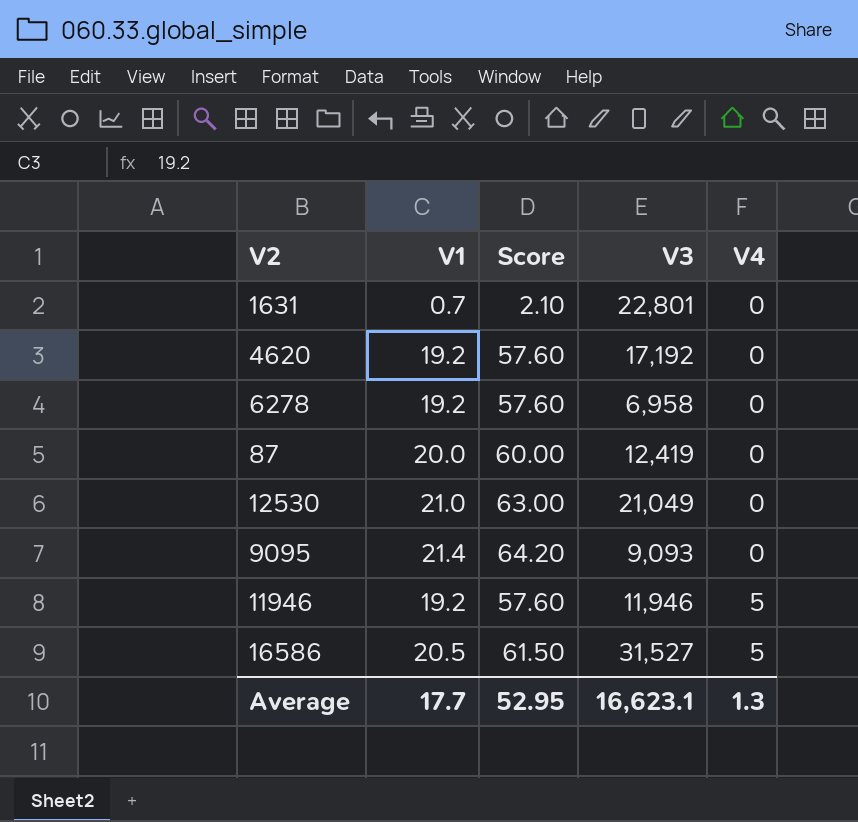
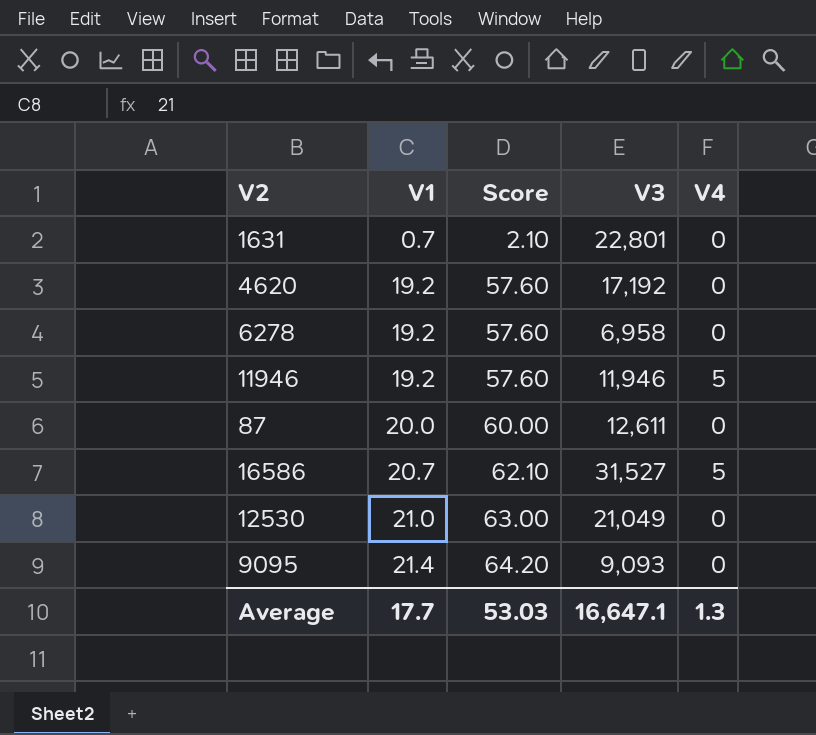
row order: V4 ascending -> V1 ascending
87 | V3: 12,419 -> 12,611
16586 | V1: 20.5 -> 20.7
16586 | Score: 61.50 -> 62.10
Average | Score: 52.95 -> 53.03
Average | V3: 16,623.1 -> 16,647.1

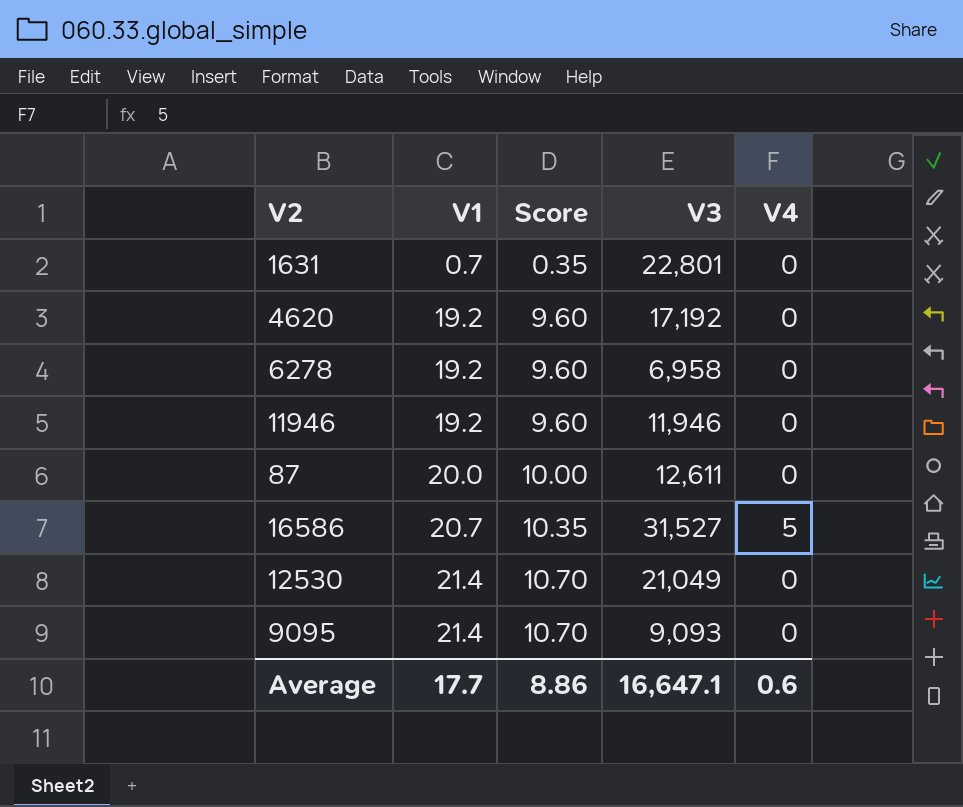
column Score | formula: [V1] * 3 -> [V1] * 0.5
11946 | V4: 5 -> 0
12530 | V1: 21.0 -> 21.4
Average | Score: 53.03 -> 8.86
Average | V4: 1.3 -> 0.6

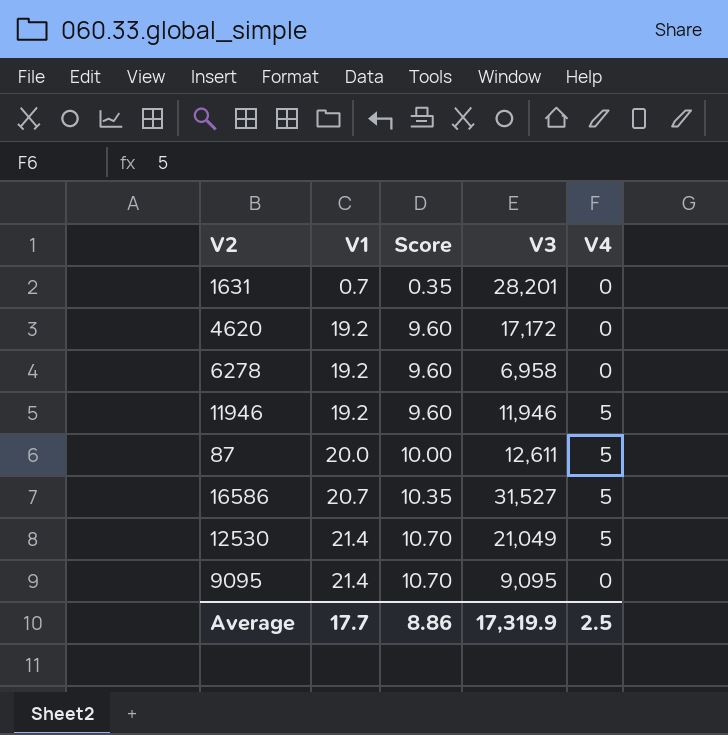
1631 | V3: 22,801 -> 28,201
4620 | V3: 17,192 -> 17,172
11946 | V4: 0 -> 5
87 | V4: 0 -> 5
12530 | V4: 0 -> 5
9095 | V3: 9,093 -> 9,095
Average | V3: 16,647.1 -> 17,319.9
Average | V4: 0.6 -> 2.5

